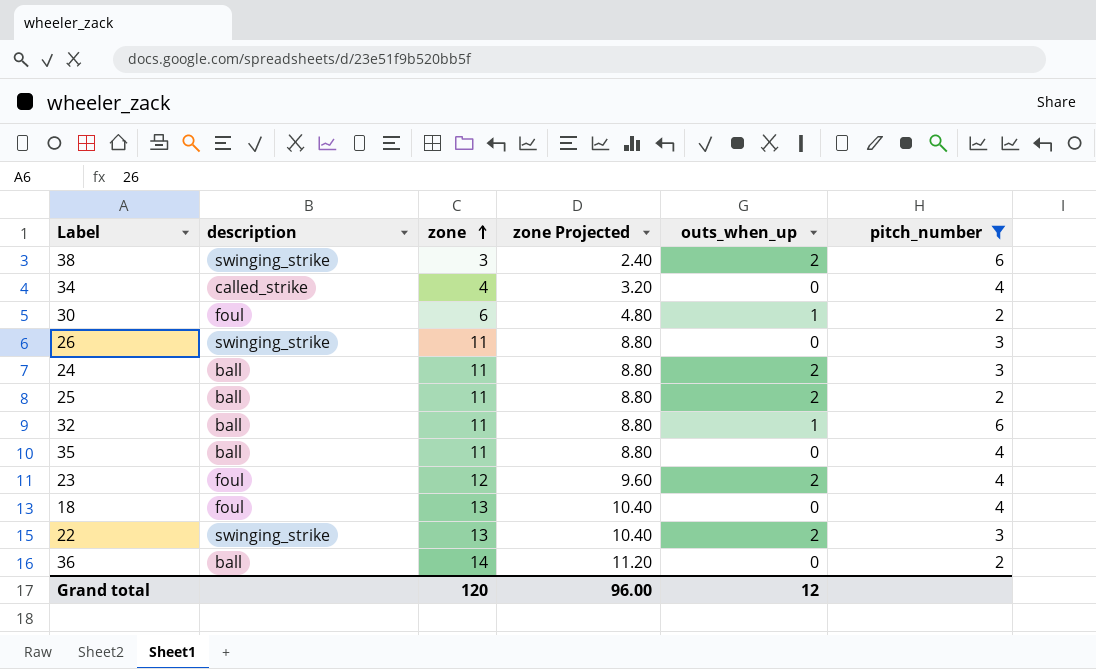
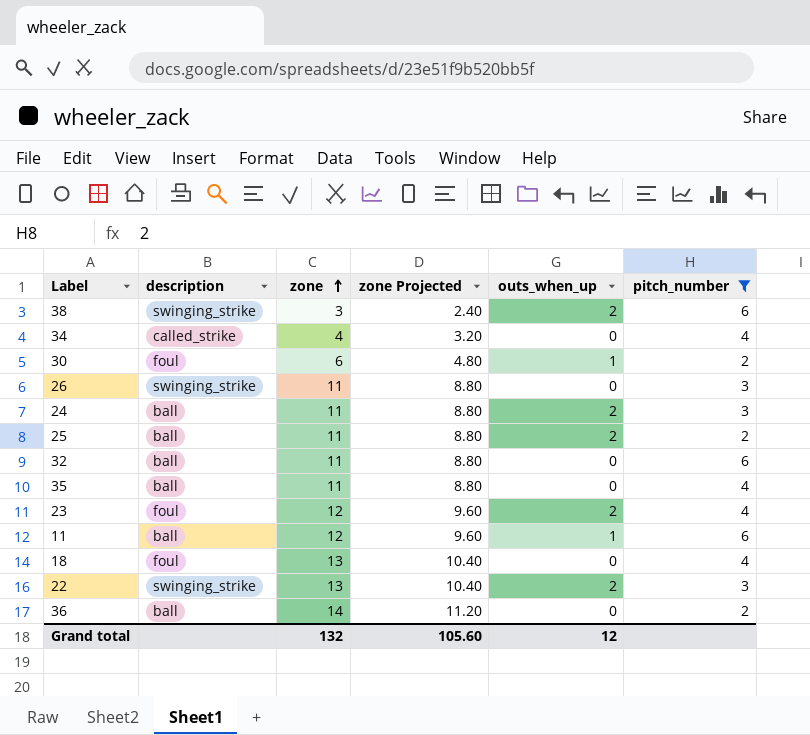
32 | outs_when_up: 1 -> 0
row 11: none -> ball | 12 | 9.60 | 1 | 6
Grand total | zone: 120 -> 132
Grand total | zone Projected: 96.00 -> 105.60

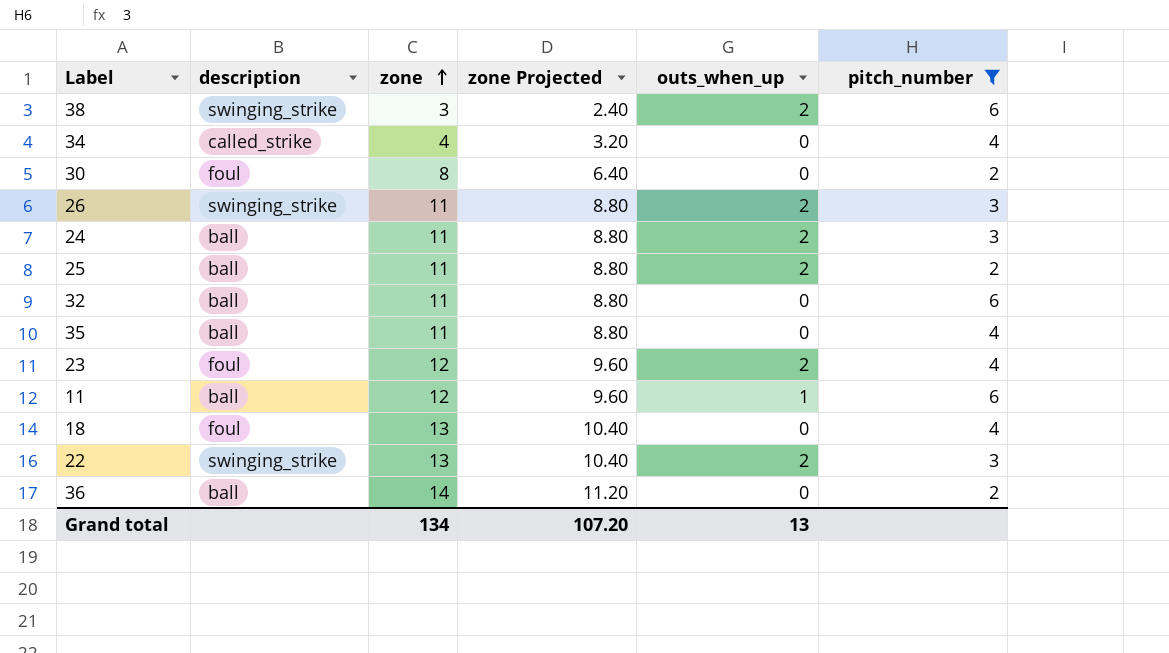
30 | zone: 6 -> 8
30 | zone Projected: 4.80 -> 6.40
30 | outs_when_up: 1 -> 0
26 | outs_when_up: 0 -> 2
Grand total | zone: 132 -> 134
Grand total | zone Projected: 105.60 -> 107.20
Grand total | outs_when_up: 12 -> 13

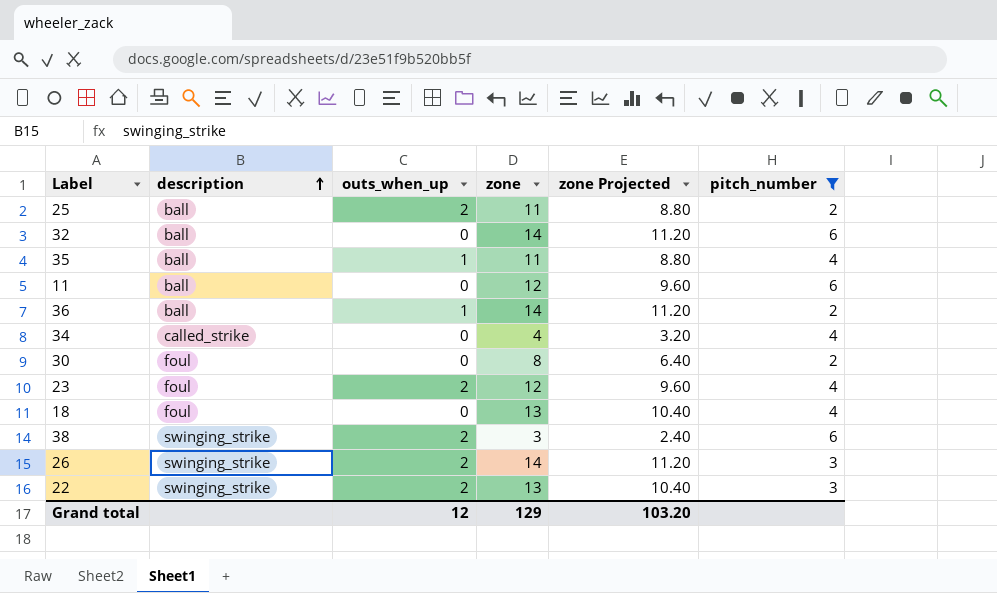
row order: zone ascending -> description ascending
column outs_when_up | position: 5 -> 3
row 24: ball | 11 | 8.80 | 2 | 3 -> none
32 | zone: 11 -> 14
32 | zone Projected: 8.80 -> 11.20
35 | outs_when_up: 0 -> 1
11 | outs_when_up: 1 -> 0
36 | outs_when_up: 0 -> 1
26 | zone: 11 -> 14
26 | zone Projected: 8.80 -> 11.20
Grand total | outs_when_up: 13 -> 12
Grand total | zone: 134 -> 129
Grand total | zone Projected: 107.20 -> 103.20

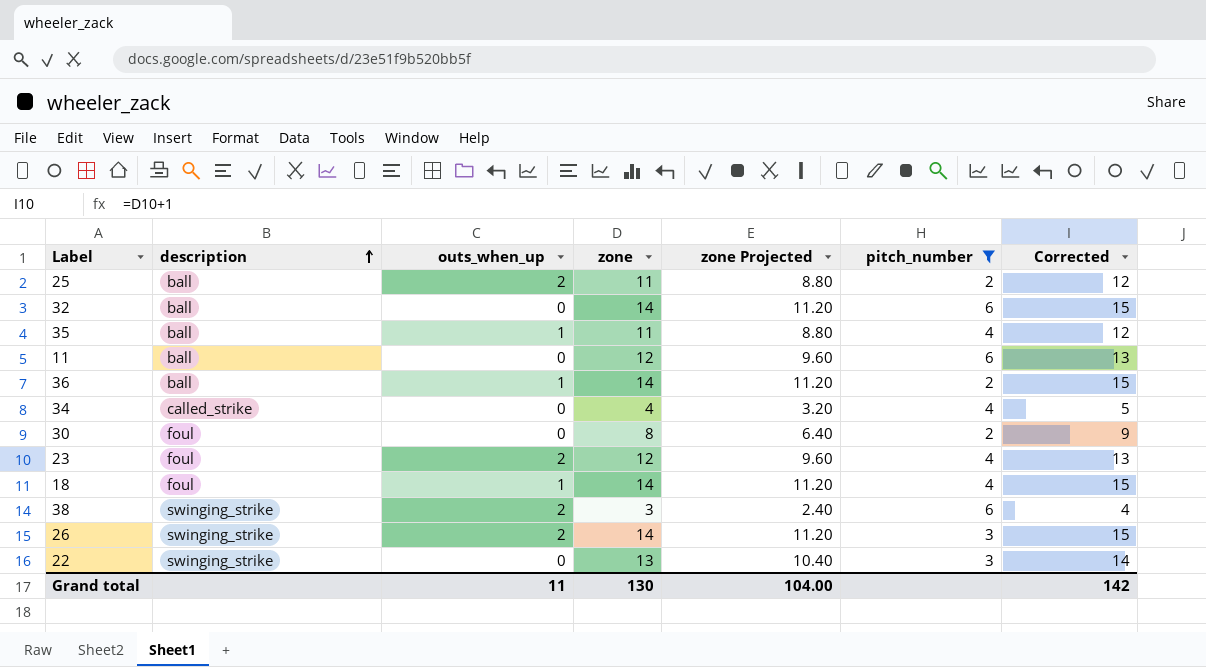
column Corrected | formula: none -> [zone] + 1
18 | outs_when_up: 0 -> 1
18 | zone: 13 -> 14
18 | zone Projected: 10.40 -> 11.20
22 | outs_when_up: 2 -> 0
Grand total | outs_when_up: 12 -> 11
Grand total | zone: 129 -> 130
Grand total | zone Projected: 103.20 -> 104.00

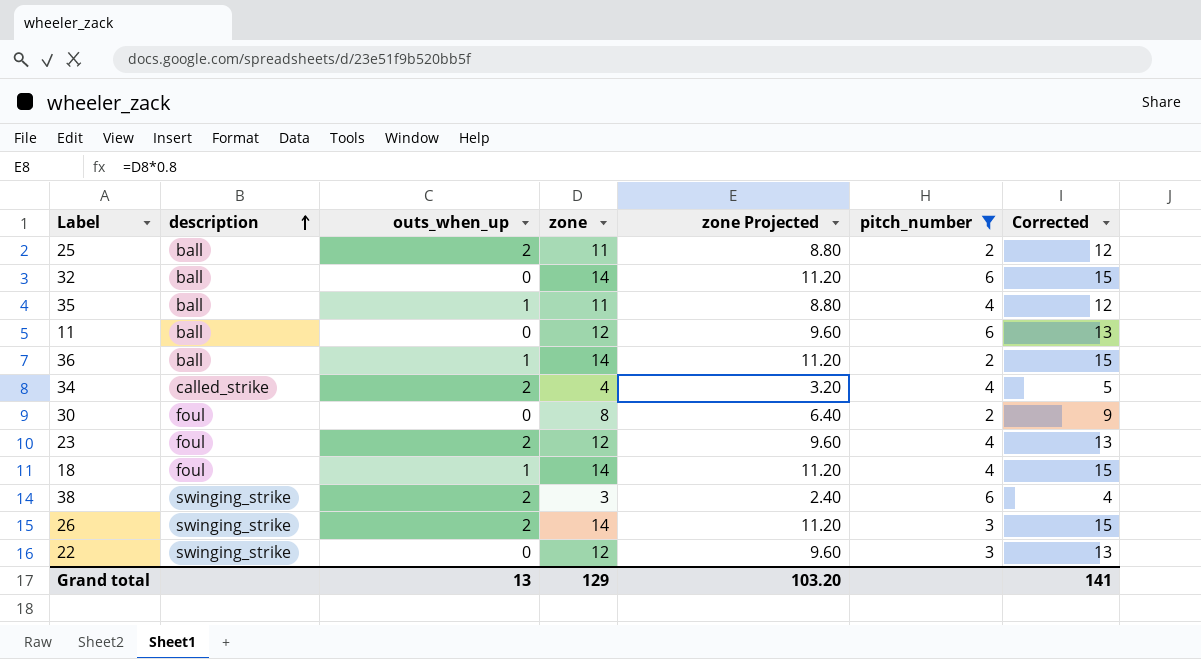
34 | outs_when_up: 0 -> 2
22 | zone: 13 -> 12
22 | zone Projected: 10.40 -> 9.60
22 | Corrected: 14 -> 13
Grand total | outs_when_up: 11 -> 13
Grand total | zone: 130 -> 129
Grand total | zone Projected: 104.00 -> 103.20
Grand total | Corrected: 142 -> 141

